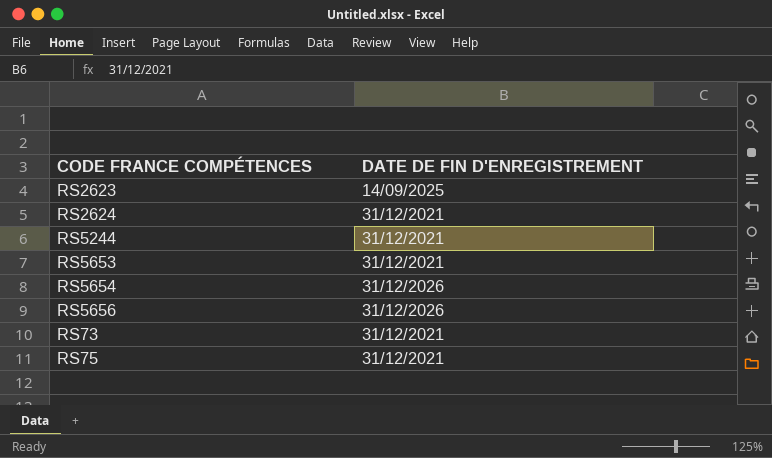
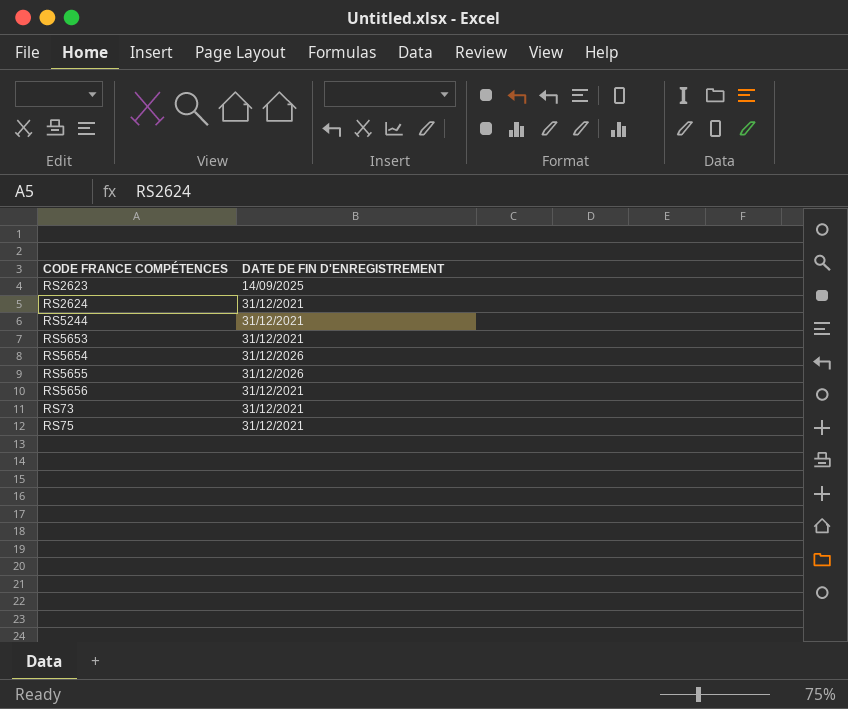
row RS5655: none -> 31/12/2026
RS5656 | DATE DE FIN D'ENREGISTREMENT: 31/12/2026 -> 31/12/2021

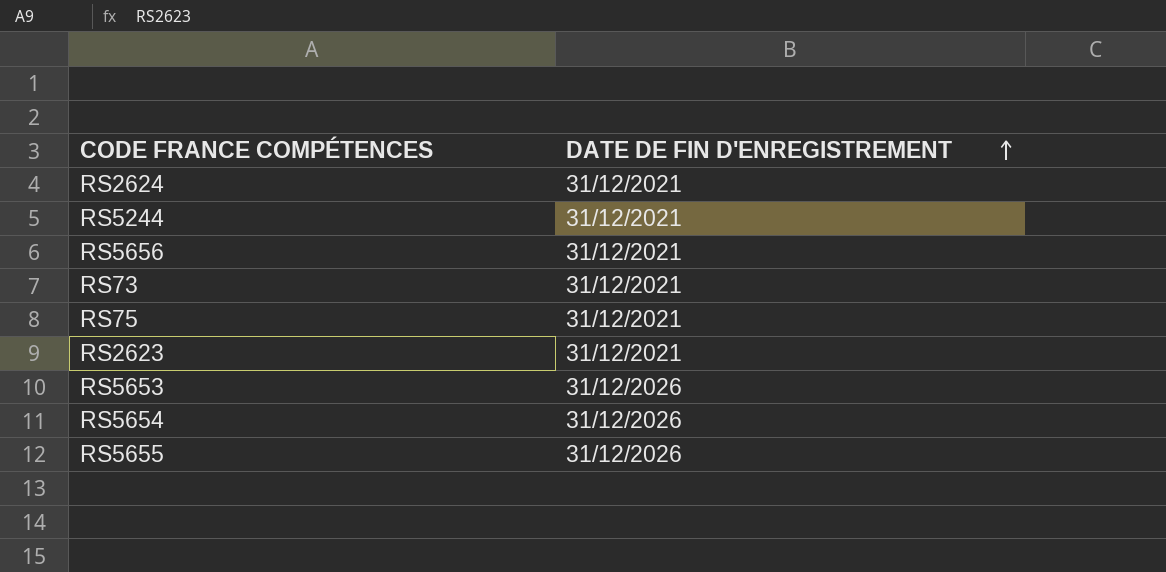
row order: none -> DATE DE FIN D'ENREGISTREMENT ascending
RS2623 | DATE DE FIN D'ENREGISTREMENT: 14/09/2025 -> 31/12/2021
RS5653 | DATE DE FIN D'ENREGISTREMENT: 31/12/2021 -> 31/12/2026

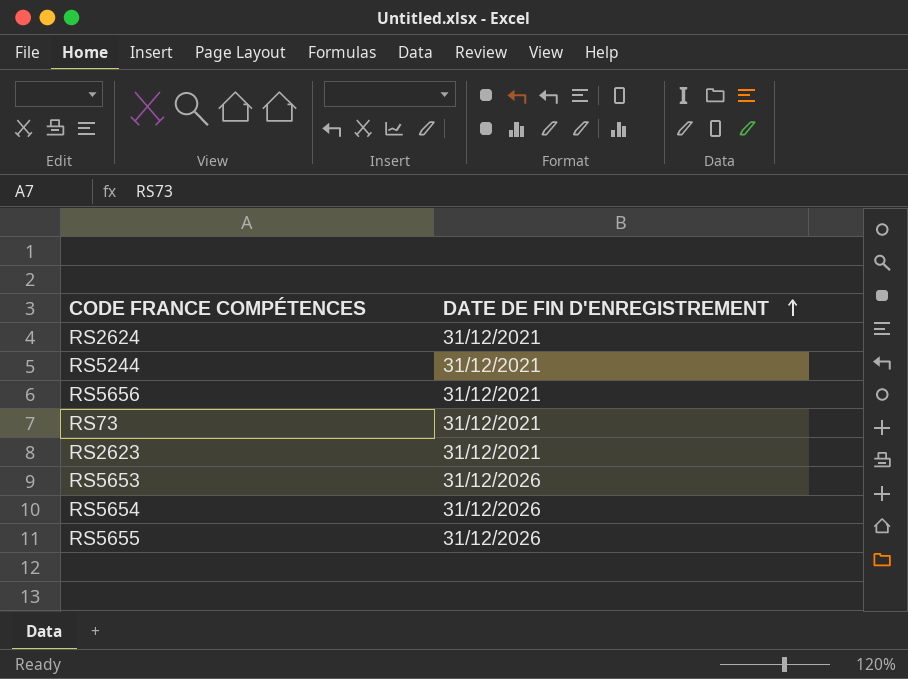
row RS75: 31/12/2021 -> none

